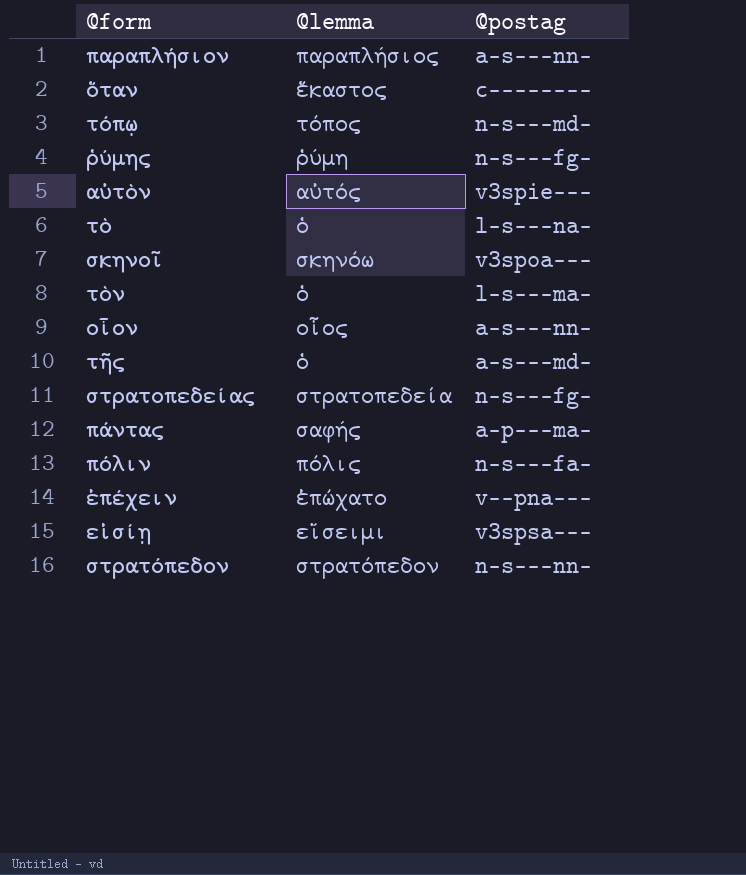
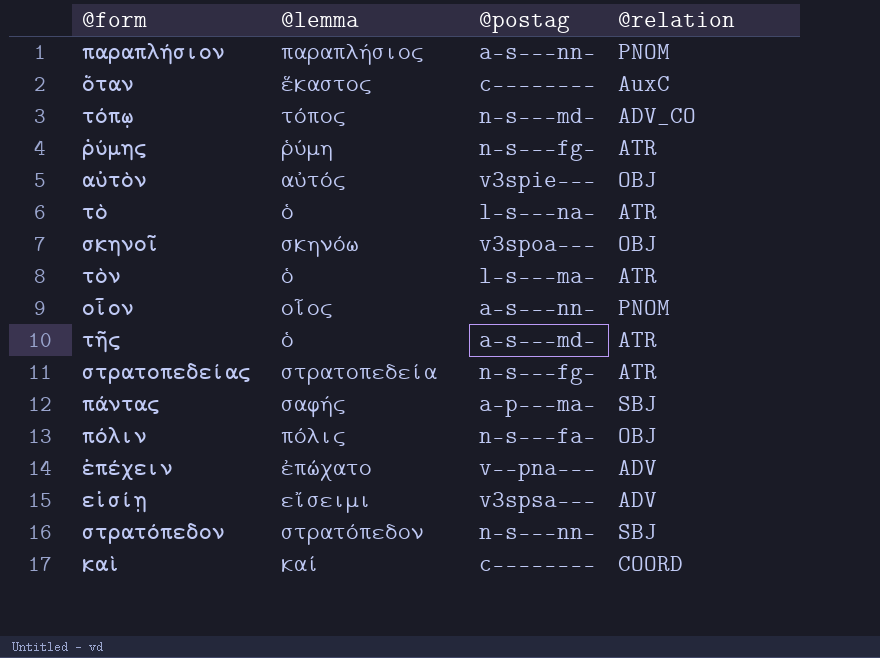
column @relation | position: none -> 4
row καὶ: none -> καί | c-------- | COORD

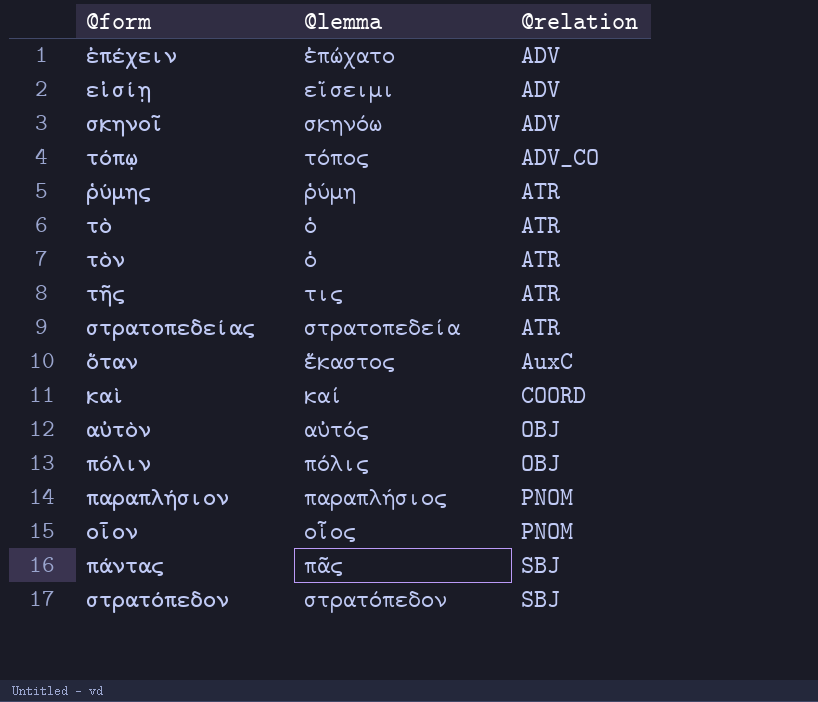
row order: none -> @relation ascending
column @postag | position: 3 -> none
σκηνοῖ | @relation: OBJ -> ADV
τῆς | @lemma: ὁ -> τις
πάντας | @lemma: σαφής -> πᾶς

